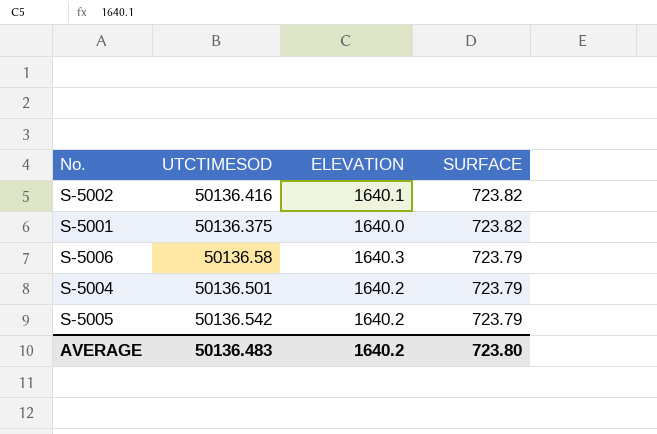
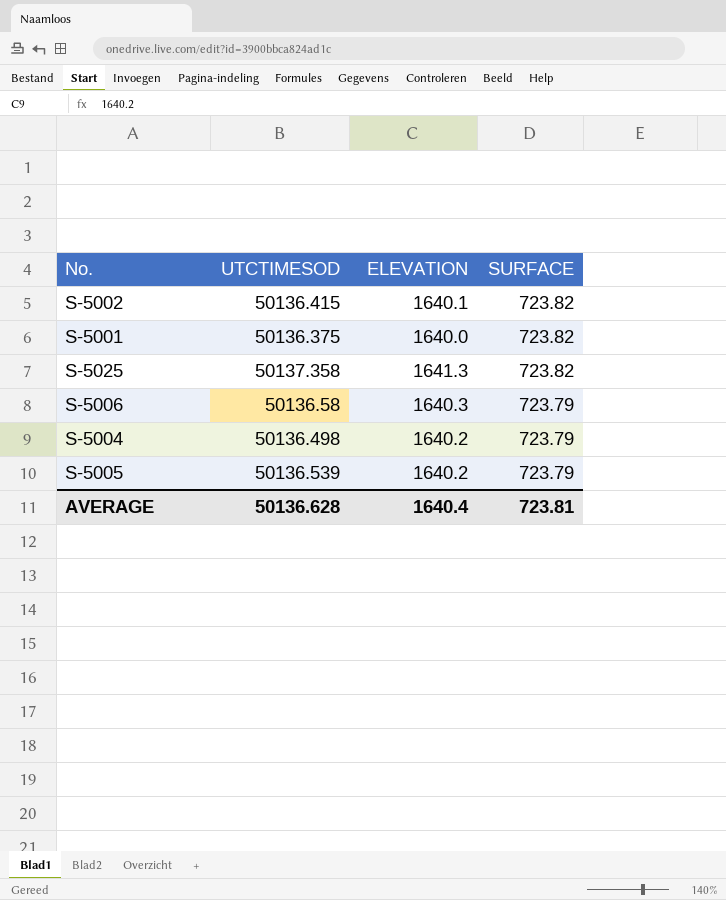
S-5002 | UTCTIMESOD: 50136.416 -> 50136.415
row S-5025: none -> 50137.358 | 1641.3 | 723.82
S-5004 | UTCTIMESOD: 50136.501 -> 50136.498
S-5005 | UTCTIMESOD: 50136.542 -> 50136.539
AVERAGE | UTCTIMESOD: 50136.483 -> 50136.628
AVERAGE | ELEVATION: 1640.2 -> 1640.4
AVERAGE | SURFACE: 723.80 -> 723.81

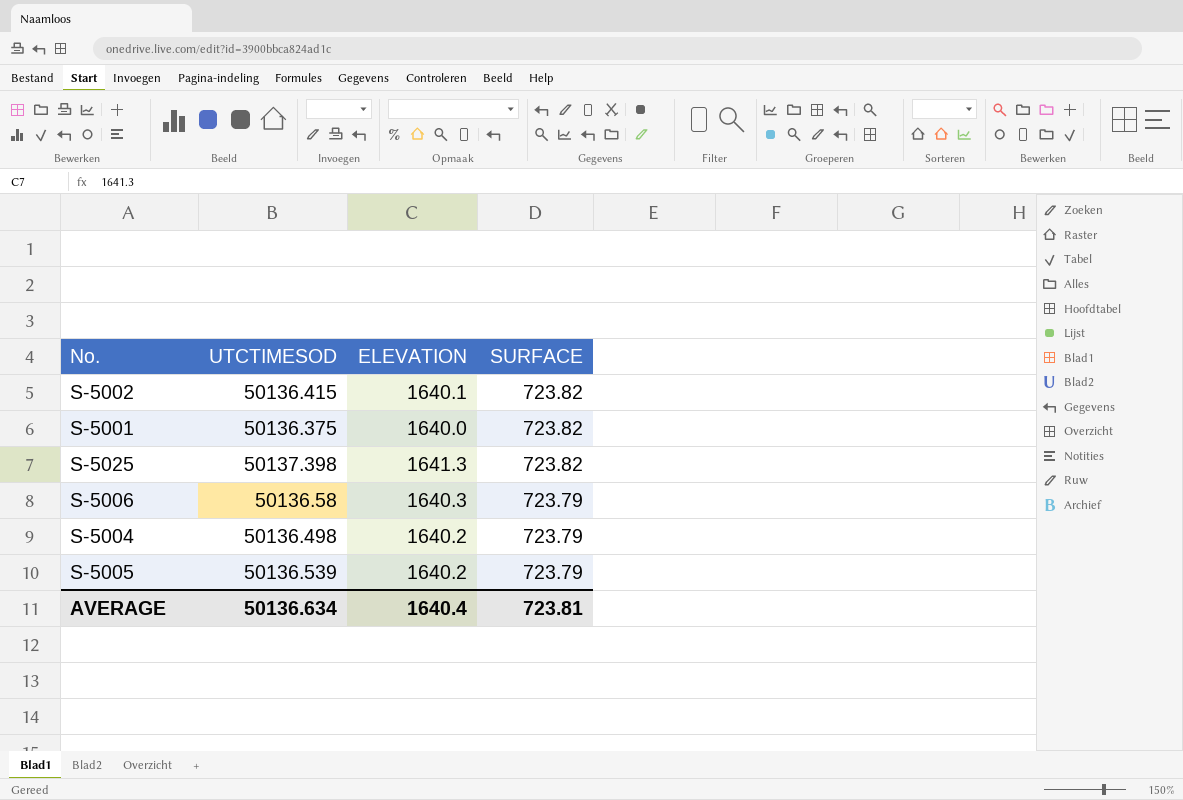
S-5025 | UTCTIMESOD: 50137.358 -> 50137.398
AVERAGE | UTCTIMESOD: 50136.628 -> 50136.634

